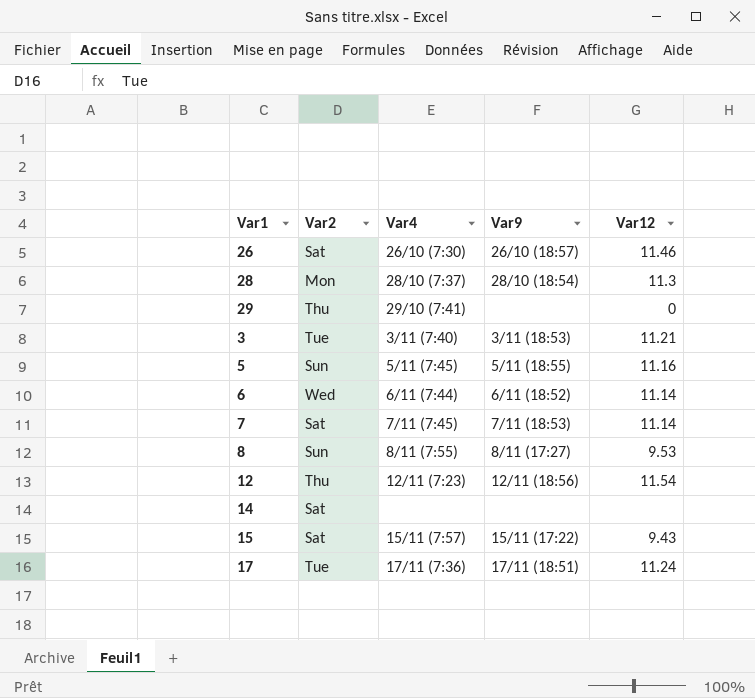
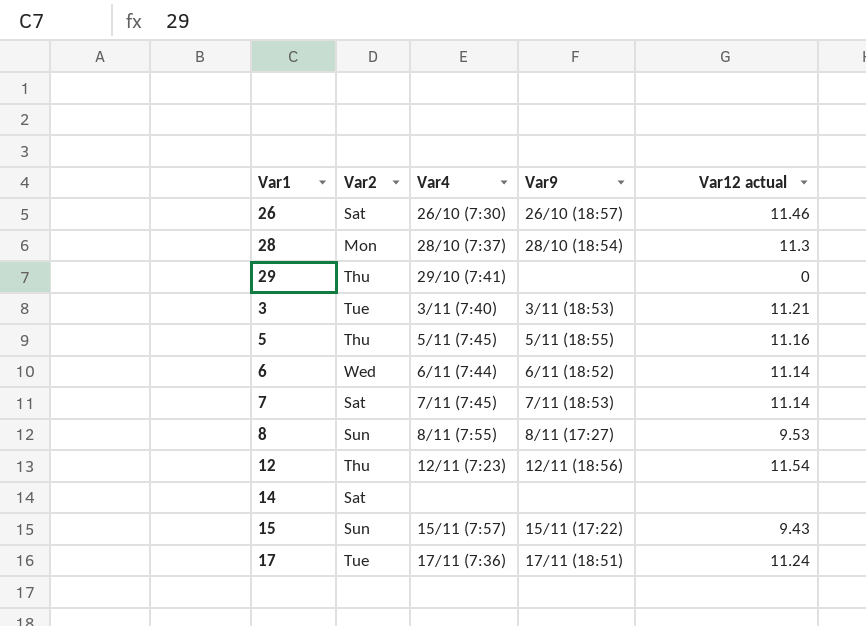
column name: Var12 -> Var12 actual
5 | Var2: Sun -> Thu
15 | Var2: Sat -> Sun

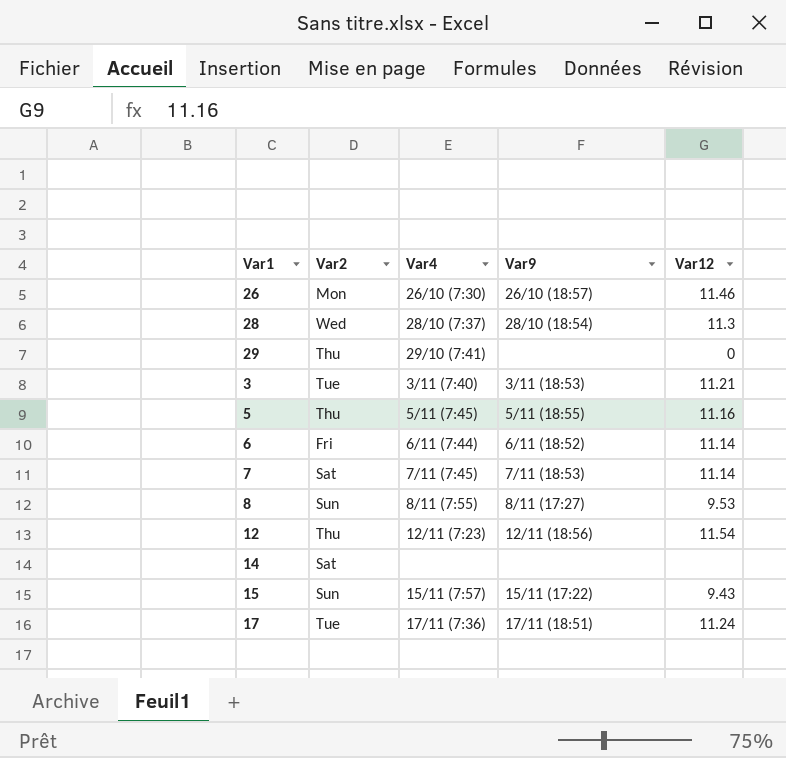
column name: Var12 actual -> Var12
26 | Var2: Sat -> Mon
28 | Var2: Mon -> Wed
6 | Var2: Wed -> Fri

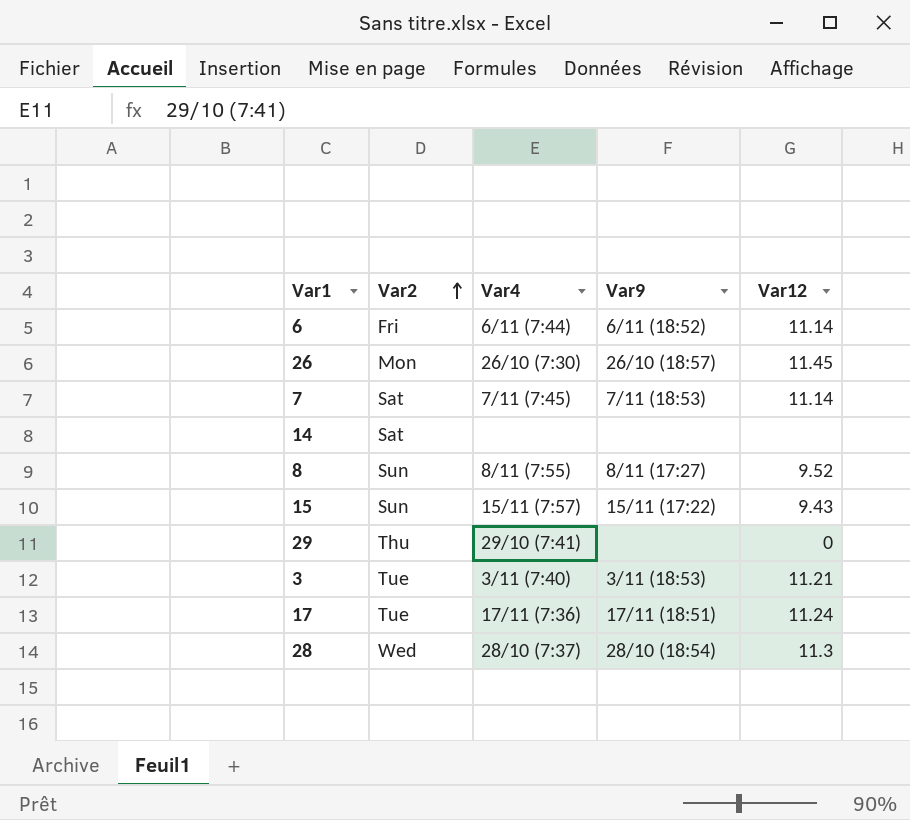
row order: none -> Var2 ascending
row 5: Thu | 5/11 (7:45) | 5/11 (18:55) | 11.16 -> none
row 12: Thu | 12/11 (7:23) | 12/11 (18:56) | 11.54 -> none
26 | Var12: 11.46 -> 11.45
8 | Var12: 9.53 -> 9.52

